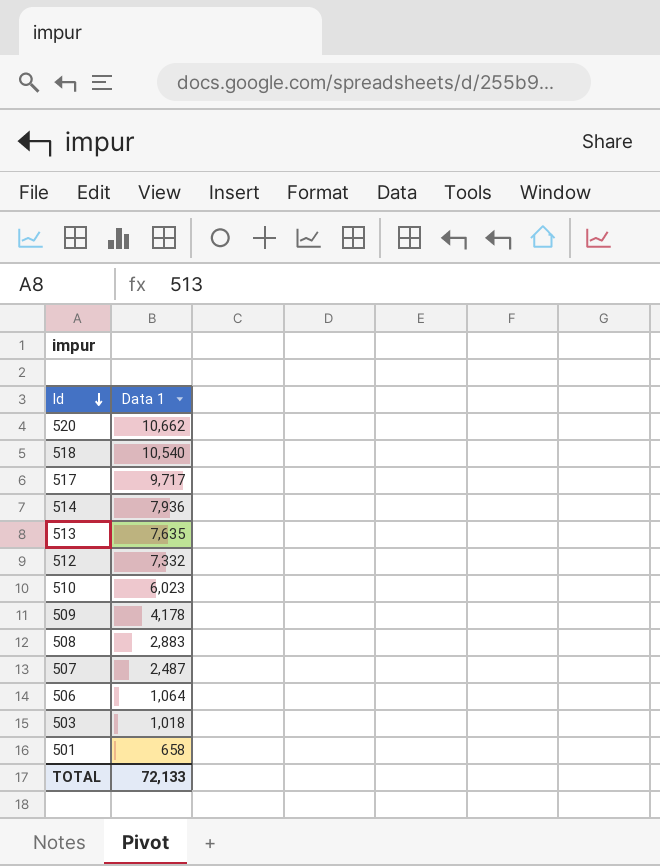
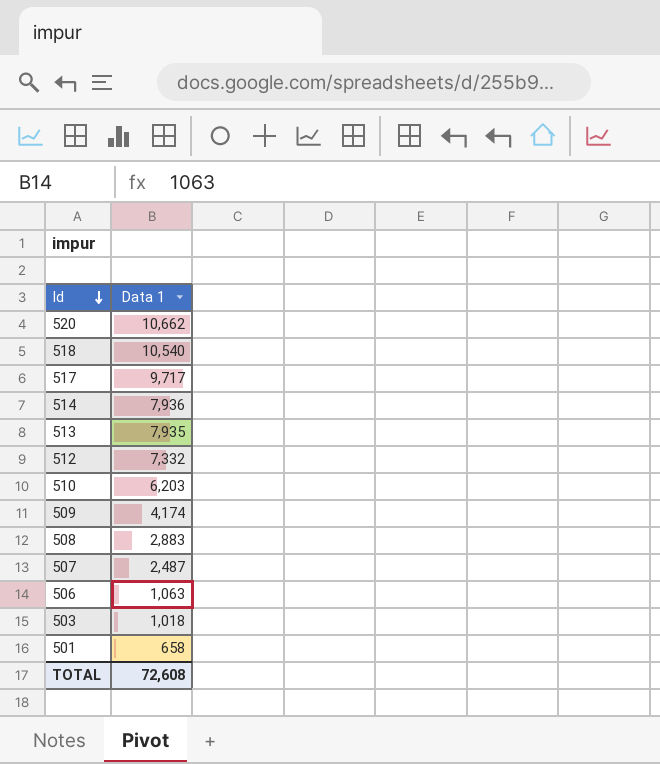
513 | Data 1: 7,635 -> 7,935
510 | Data 1: 6,023 -> 6,203
509 | Data 1: 4,178 -> 4,174
506 | Data 1: 1,064 -> 1,063
TOTAL | Data 1: 72,133 -> 72,608

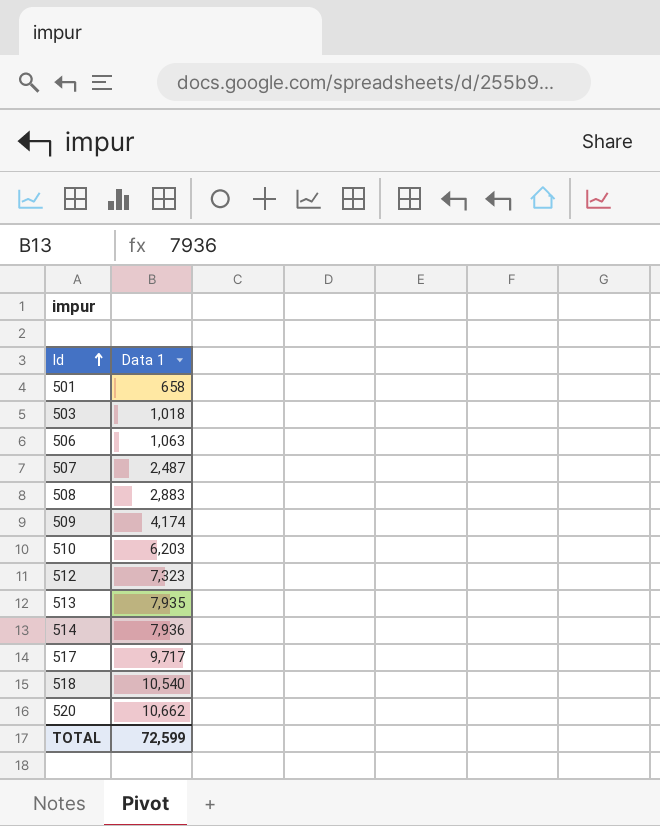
row order: Id descending -> Id ascending
512 | Data 1: 7,332 -> 7,323
TOTAL | Data 1: 72,608 -> 72,599

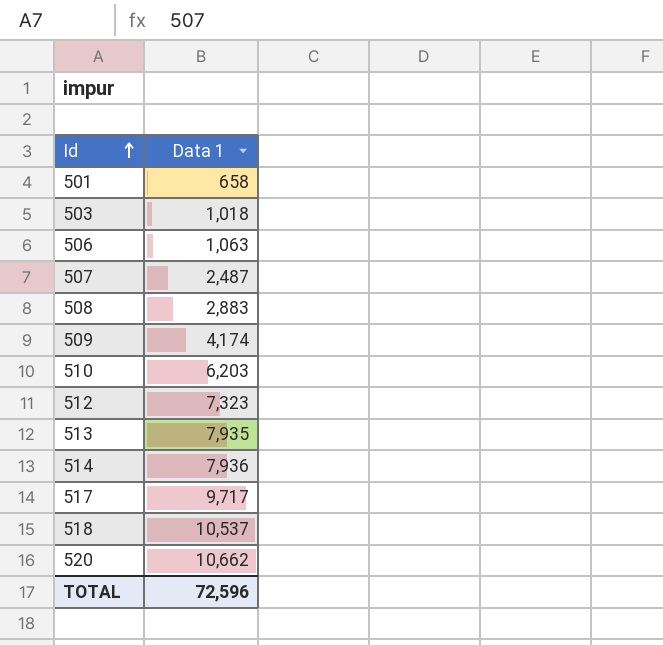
518 | Data 1: 10,540 -> 10,537
TOTAL | Data 1: 72,599 -> 72,596

